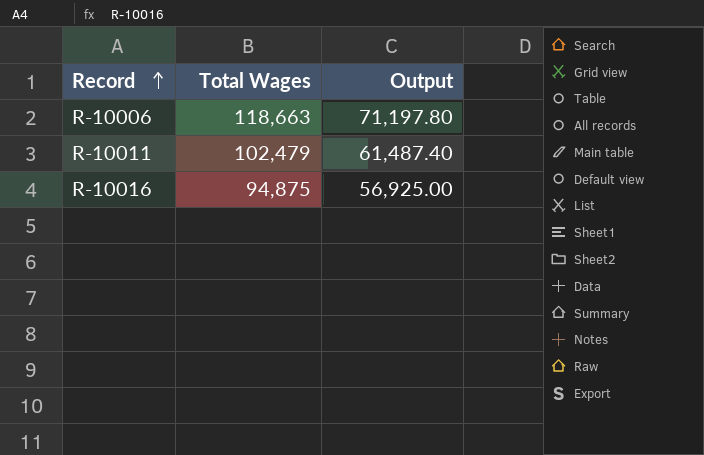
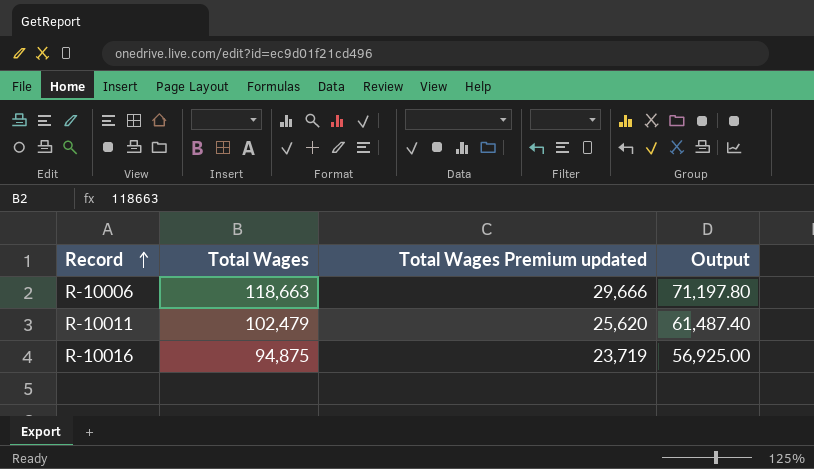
column Total Wages Premium updated | formula: none -> [Total Wages] * 0.25

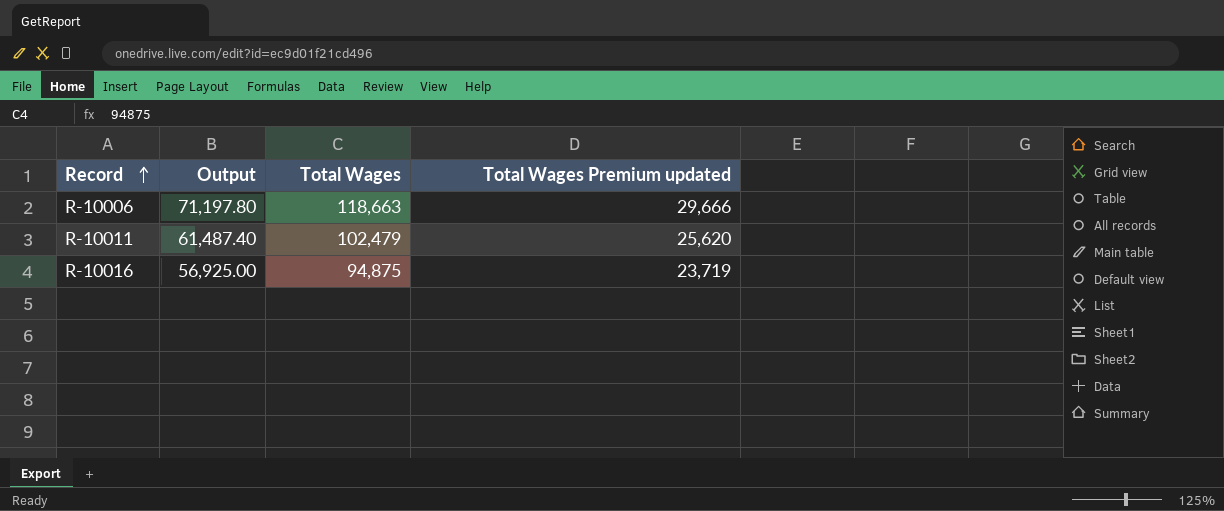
column Output | position: 4 -> 2

